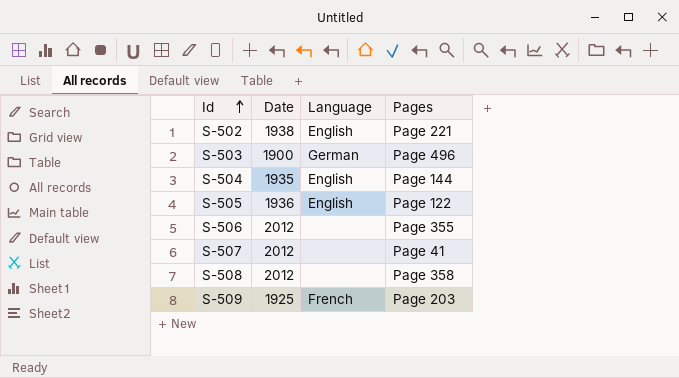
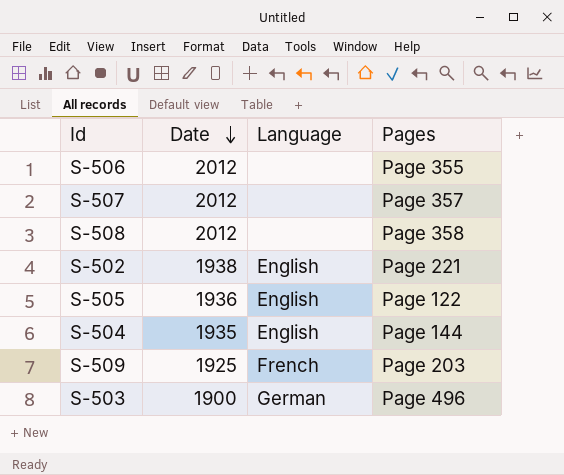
row order: Id ascending -> Date descending
S-507 | Pages: Page 41 -> Page 357

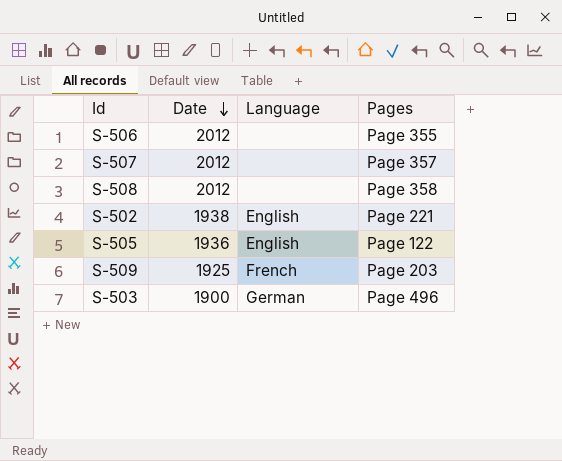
row S-504: 1935 | English | Page 144 -> none

